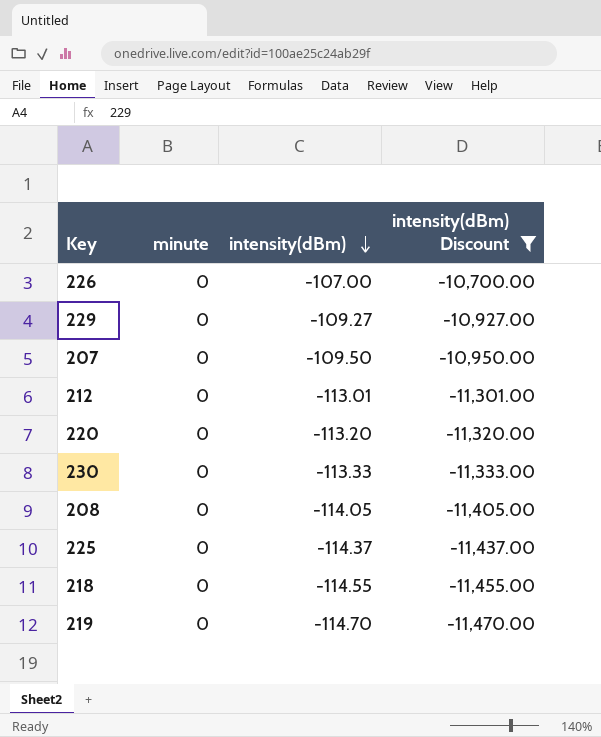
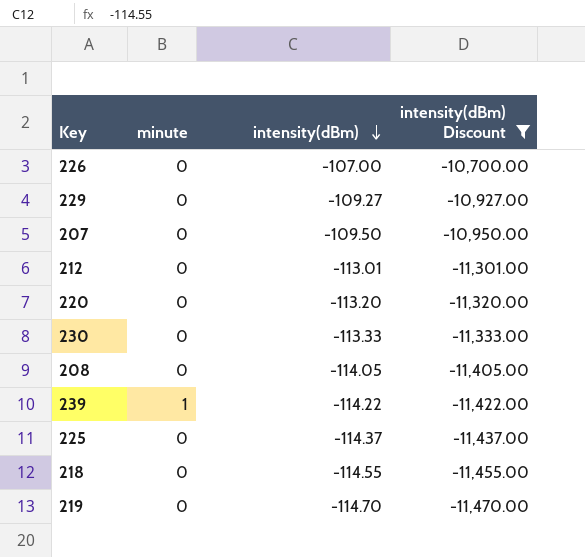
row 239: none -> 1 | -114.22 | -11,422.00

